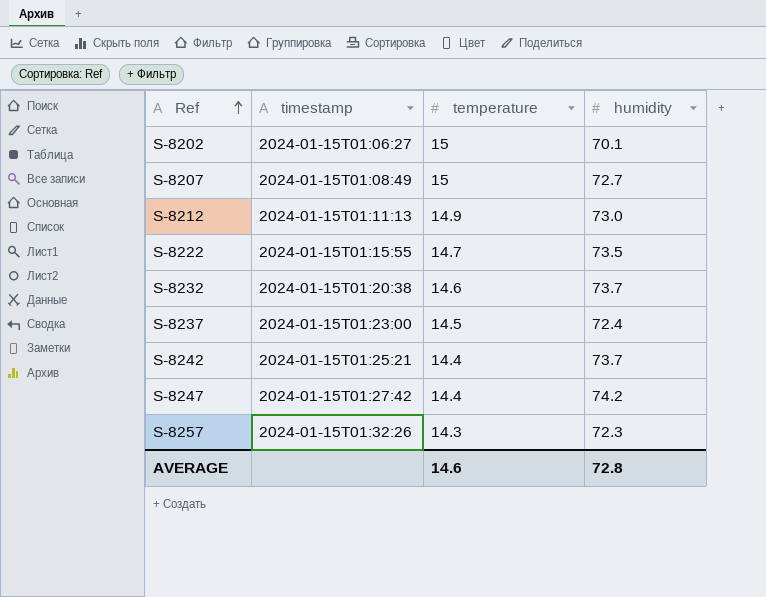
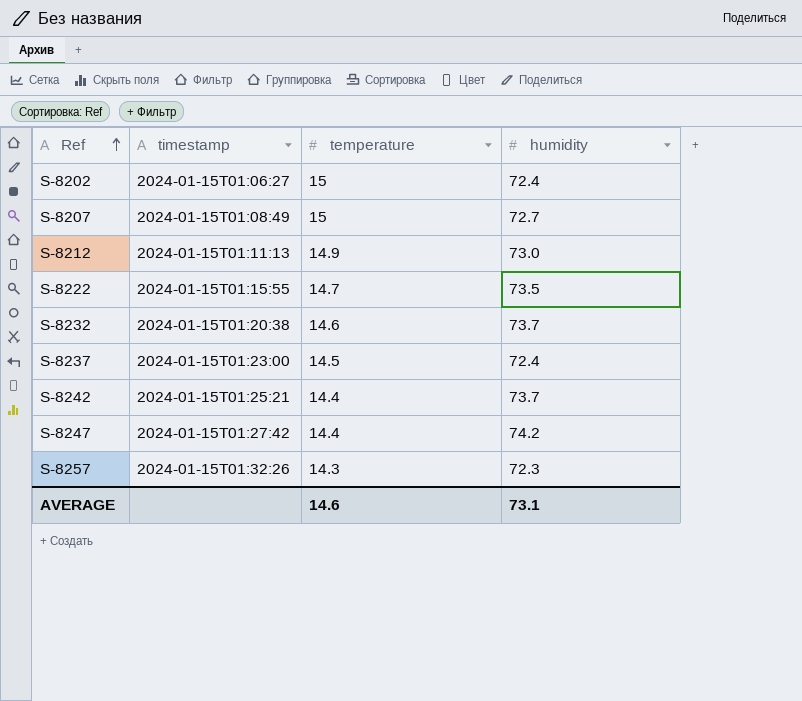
S-8202 | humidity: 70.1 -> 72.4
AVERAGE | humidity: 72.8 -> 73.1

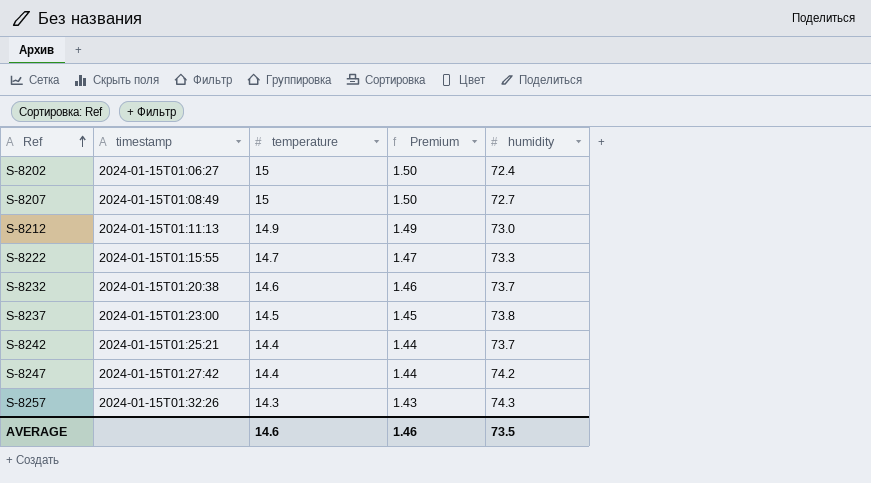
column Premium | formula: none -> [temperature] * 0.1
S-8222 | humidity: 73.5 -> 73.3
S-8237 | humidity: 72.4 -> 73.8
S-8257 | humidity: 72.3 -> 74.3
AVERAGE | humidity: 73.1 -> 73.5

